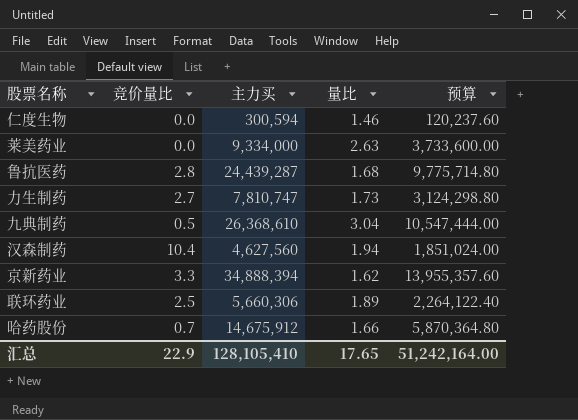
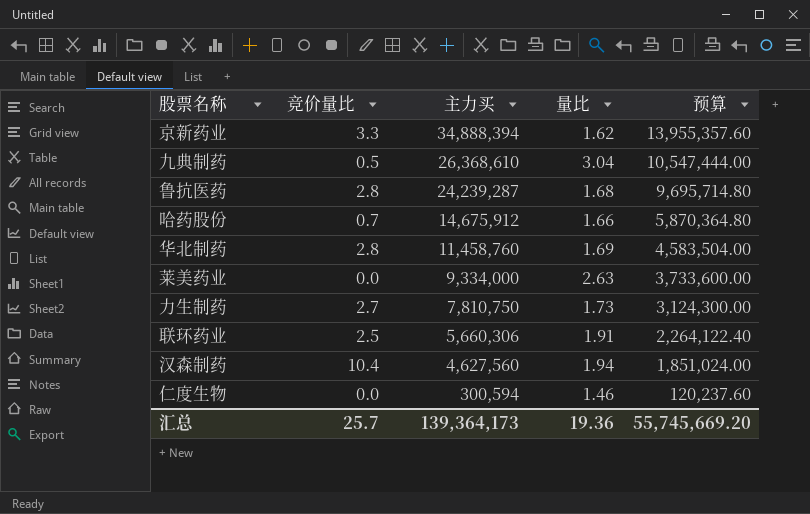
row order: none -> 主力买 descending
鲁抗医药 | 主力买: 24,439,287 -> 24,239,287
鲁抗医药 | 预算: 9,775,714.80 -> 9,695,714.80
row 华北制药: none -> 2.8 | 11,458,760 | 1.69 | 4,583,504.00
力生制药 | 主力买: 7,810,747 -> 7,810,750
力生制药 | 预算: 3,124,298.80 -> 3,124,300.00
联环药业 | 量比: 1.89 -> 1.91
汇总 | 竞价量比: 22.9 -> 25.7
汇总 | 主力买: 128,105,410 -> 139,364,173
汇总 | 量比: 17.65 -> 19.36
汇总 | 预算: 51,242,164.00 -> 55,745,669.20

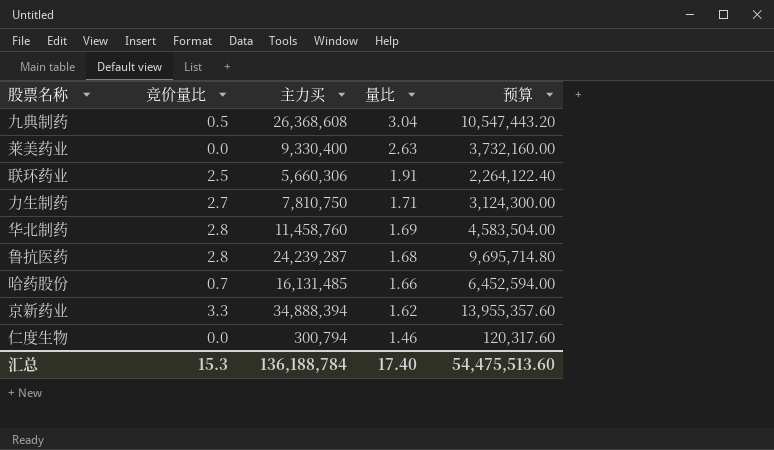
row order: 主力买 descending -> 量比 descending
row 汉森制药: 10.4 | 4,627,560 | 1.94 | 1,851,024.00 -> none
九典制药 | 主力买: 26,368,610 -> 26,368,608
九典制药 | 预算: 10,547,444.00 -> 10,547,443.20
莱美药业 | 主力买: 9,334,000 -> 9,330,400
莱美药业 | 预算: 3,733,600.00 -> 3,732,160.00
力生制药 | 量比: 1.73 -> 1.71
哈药股份 | 主力买: 14,675,912 -> 16,131,485
哈药股份 | 预算: 5,870,364.80 -> 6,452,594.00
仁度生物 | 主力买: 300,594 -> 300,794
仁度生物 | 预算: 120,237.60 -> 120,317.60
汇总 | 竞价量比: 25.7 -> 15.3
汇总 | 主力买: 139,364,173 -> 136,188,784
汇总 | 量比: 19.36 -> 17.40
汇总 | 预算: 55,745,669.20 -> 54,475,513.60

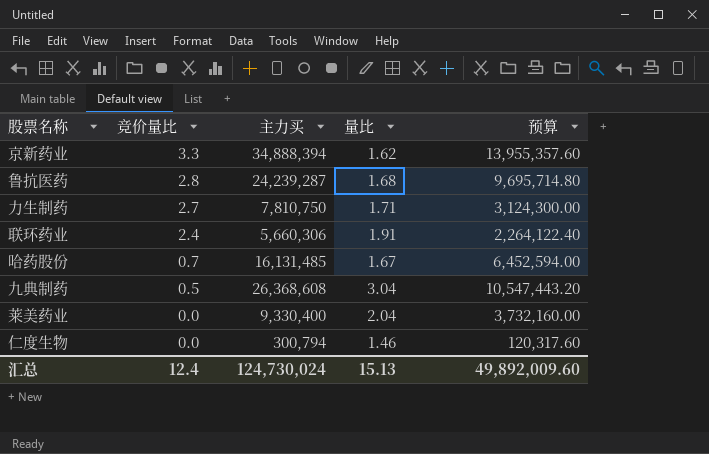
row order: 量比 descending -> 竞价量比 descending
row 华北制药: 2.8 | 11,458,760 | 1.69 | 4,583,504.00 -> none
联环药业 | 竞价量比: 2.5 -> 2.4
哈药股份 | 量比: 1.66 -> 1.67
莱美药业 | 量比: 2.63 -> 2.04
汇总 | 竞价量比: 15.3 -> 12.4
汇总 | 主力买: 136,188,784 -> 124,730,024
汇总 | 量比: 17.40 -> 15.13
汇总 | 预算: 54,475,513.60 -> 49,892,009.60

